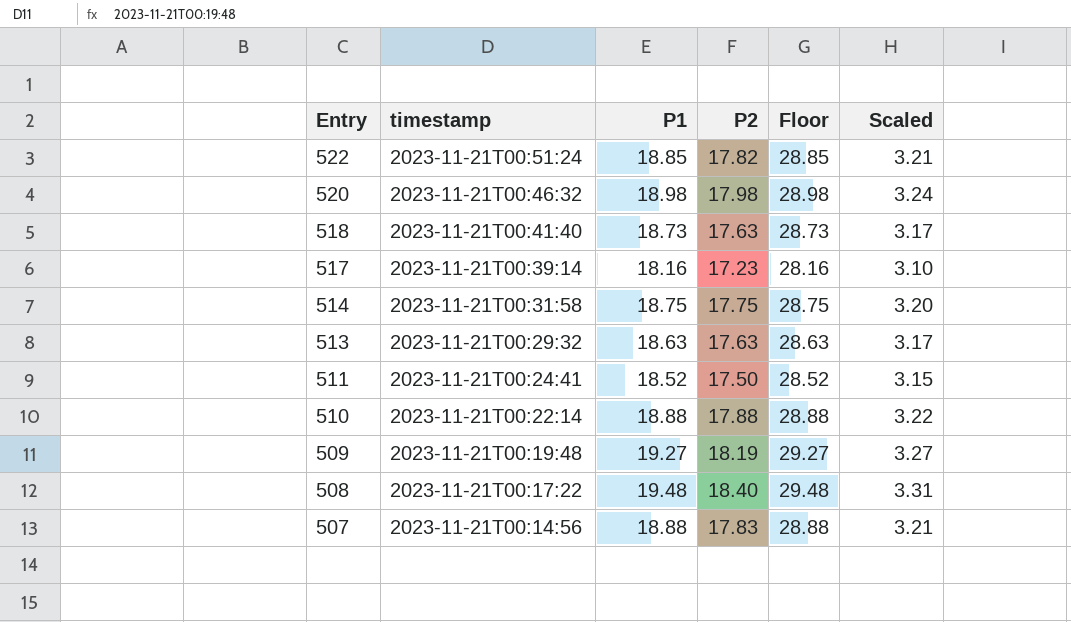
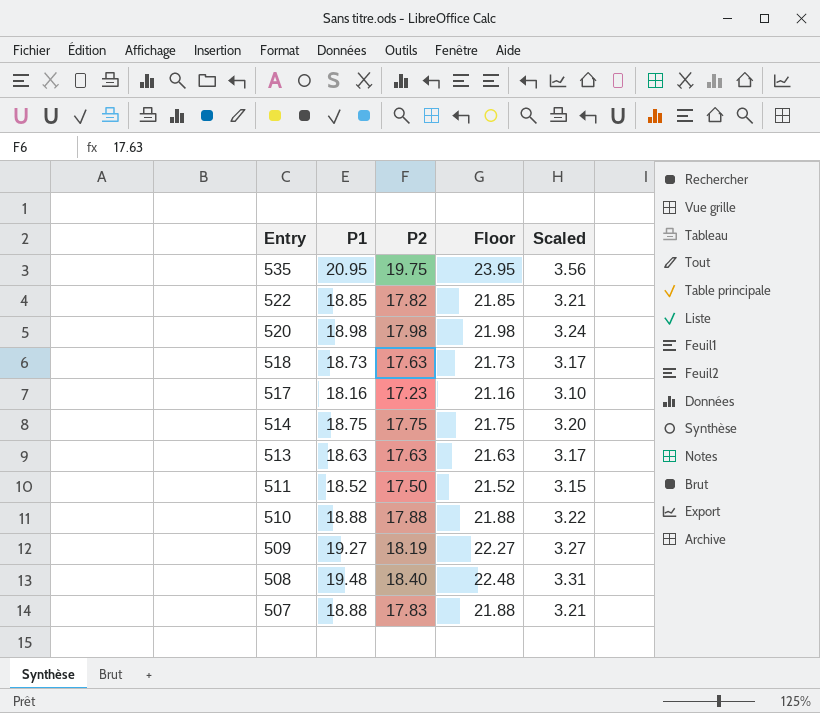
column timestamp | position: 2 -> none
column Floor | formula: [P1] + 10 -> [P1] + 3
row 535: none -> 20.95 | 19.75 | 23.95 | 3.56

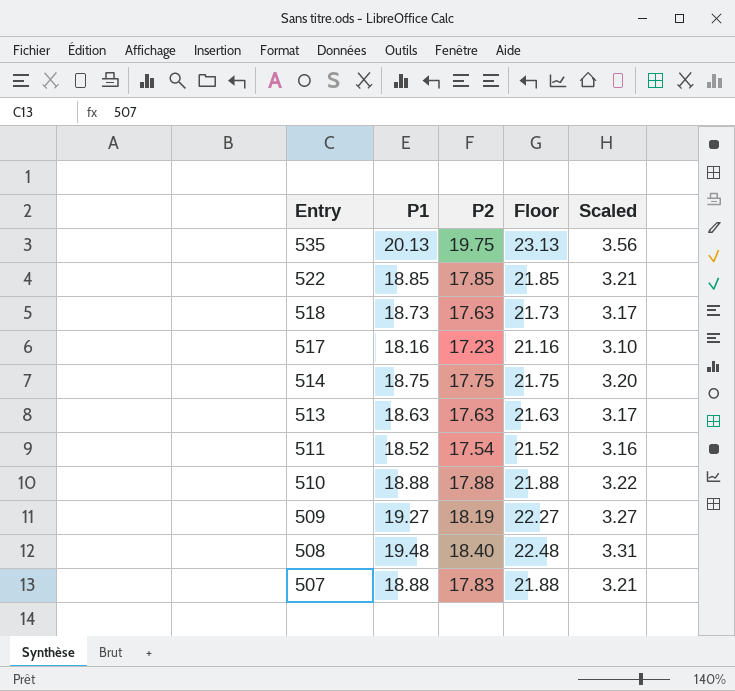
row 520: 18.98 | 17.98 | 21.98 | 3.24 -> none
535 | P1: 20.95 -> 20.13
535 | Floor: 23.95 -> 23.13
522 | P2: 17.82 -> 17.85
511 | P2: 17.50 -> 17.54
511 | Scaled: 3.15 -> 3.16

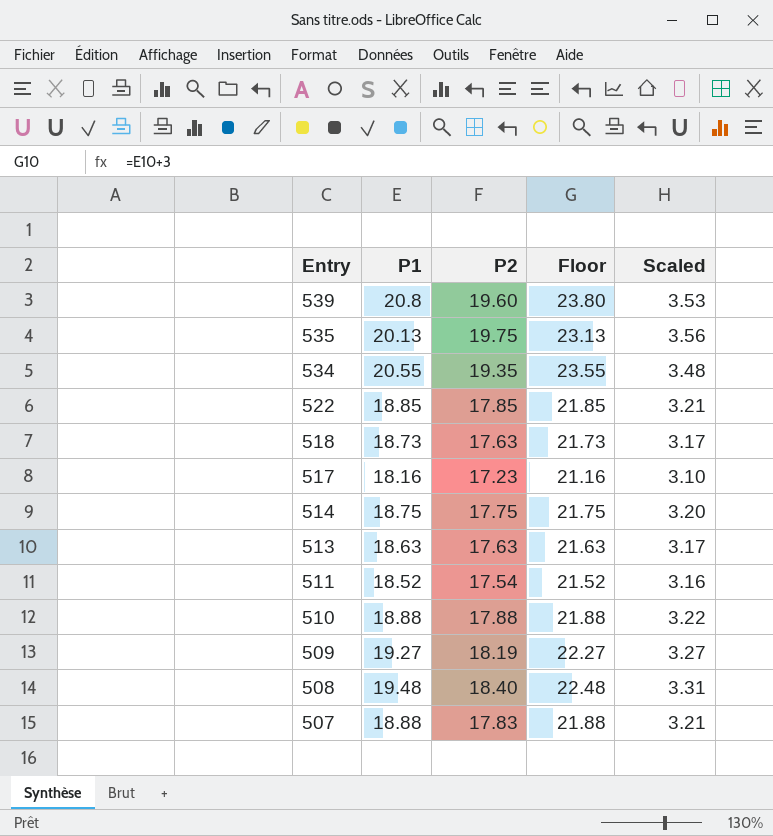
row 539: none -> 20.8 | 19.60 | 23.80 | 3.53
row 534: none -> 20.55 | 19.35 | 23.55 | 3.48

